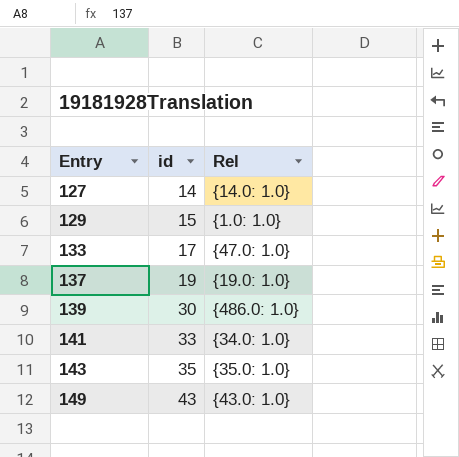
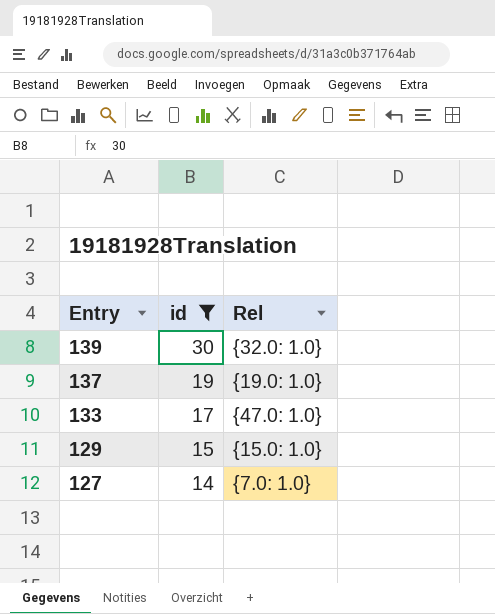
filter: none -> id <= 30
row order: Entry ascending -> Entry descending
139 | Rel: {486.0: 1.0} -> {32.0: 1.0}
129 | Rel: {1.0: 1.0} -> {15.0: 1.0}
127 | Rel: {14.0: 1.0} -> {7.0: 1.0}

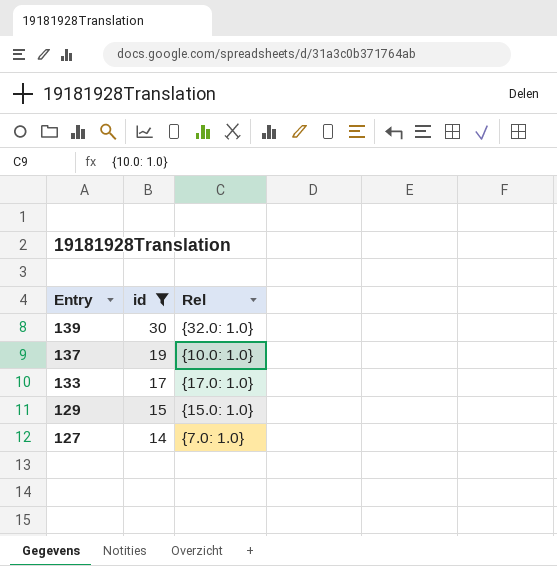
137 | Rel: {19.0: 1.0} -> {10.0: 1.0}
133 | Rel: {47.0: 1.0} -> {17.0: 1.0}

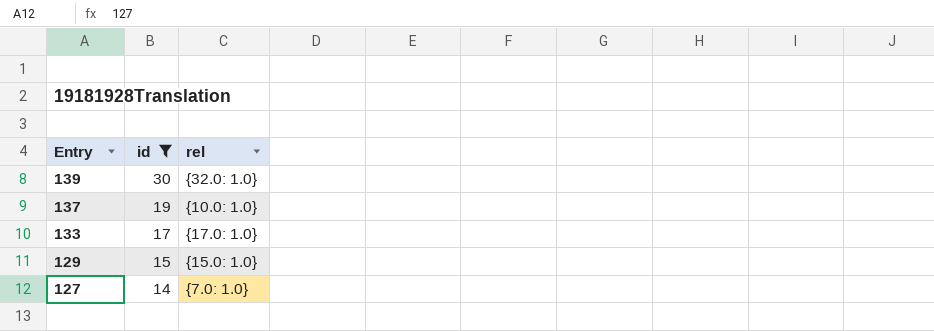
column name: Rel -> rel

